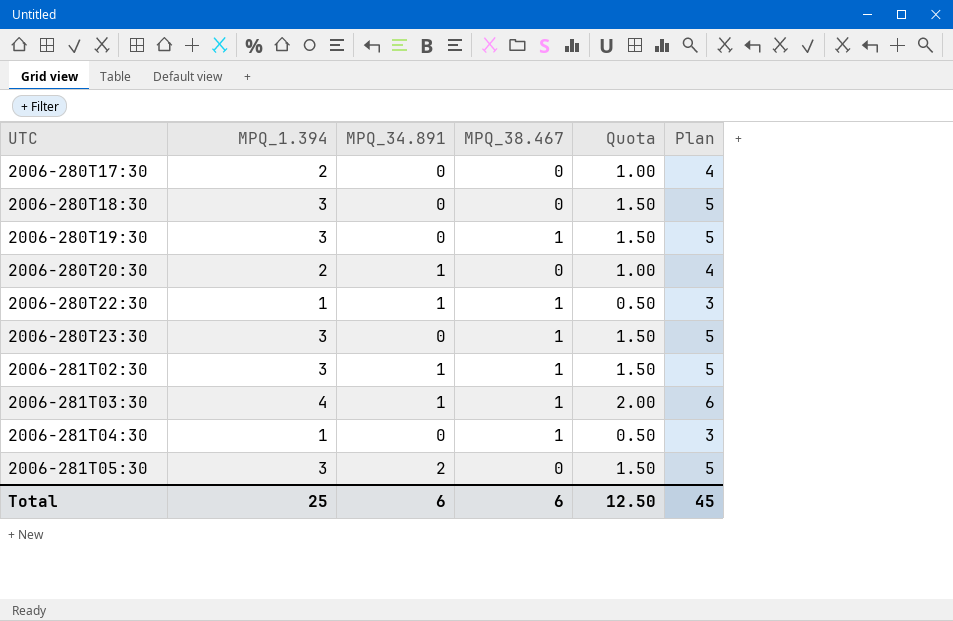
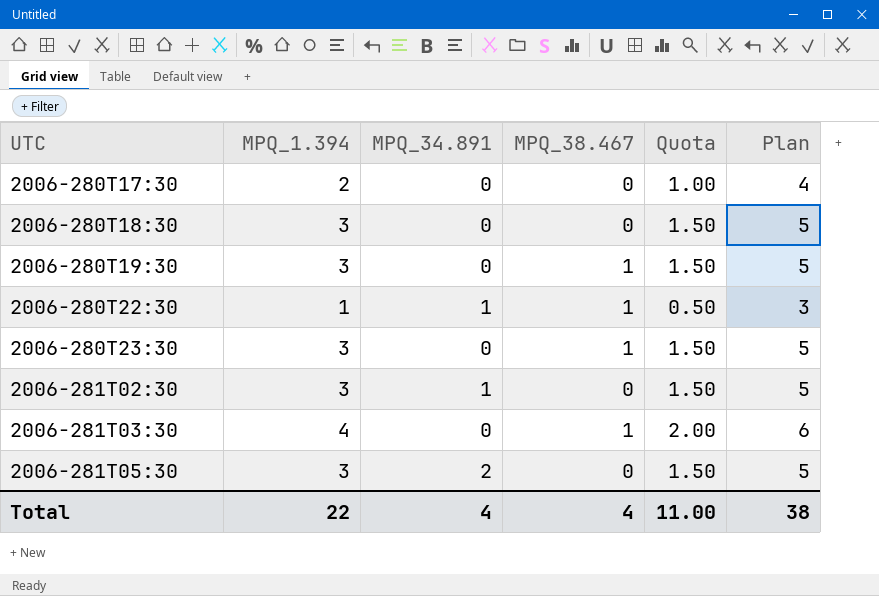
row 2006-280T20:30: 2 | 1 | 0 | 1.00 | 4 -> none
row 2006-281T04:30: 1 | 0 | 1 | 0.50 | 3 -> none
2006-281T02:30 | MPQ_38.467: 1 -> 0
2006-281T03:30 | MPQ_34.891: 1 -> 0
Total | MPQ_1.394: 25 -> 22
Total | MPQ_34.891: 6 -> 4
Total | MPQ_38.467: 6 -> 4
Total | Quota: 12.50 -> 11.00
Total | Plan: 45 -> 38

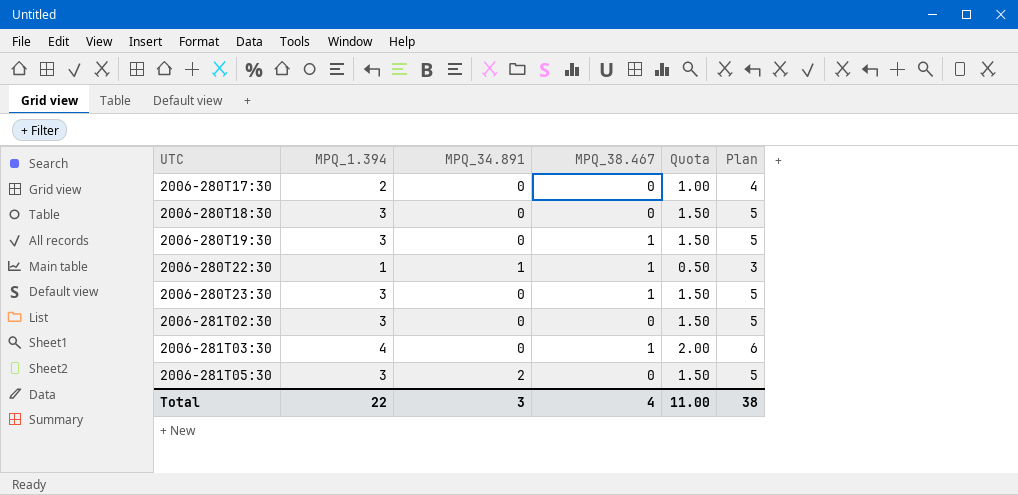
2006-281T02:30 | MPQ_34.891: 1 -> 0
Total | MPQ_34.891: 4 -> 3

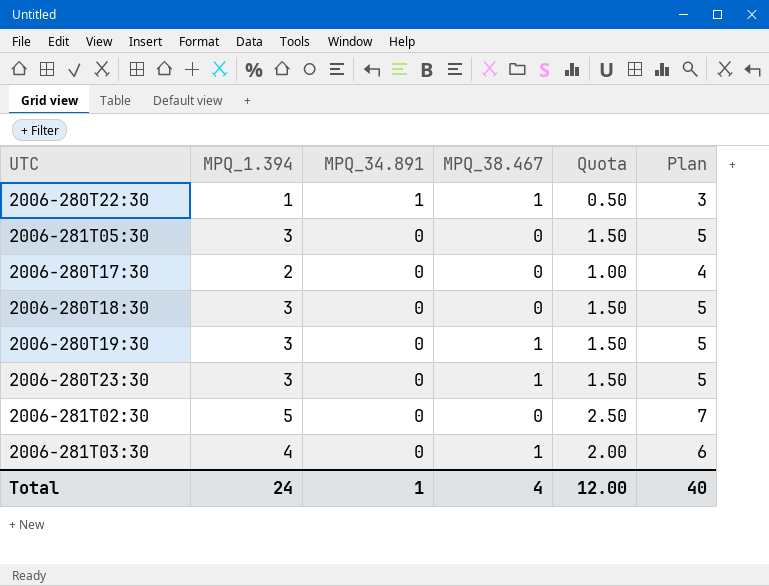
row order: UTC ascending -> MPQ_34.891 descending
2006-281T05:30 | MPQ_34.891: 2 -> 0
2006-281T02:30 | MPQ_1.394: 3 -> 5
2006-281T02:30 | Quota: 1.50 -> 2.50
2006-281T02:30 | Plan: 5 -> 7
Total | MPQ_1.394: 22 -> 24
Total | MPQ_34.891: 3 -> 1
Total | Quota: 11.00 -> 12.00
Total | Plan: 38 -> 40

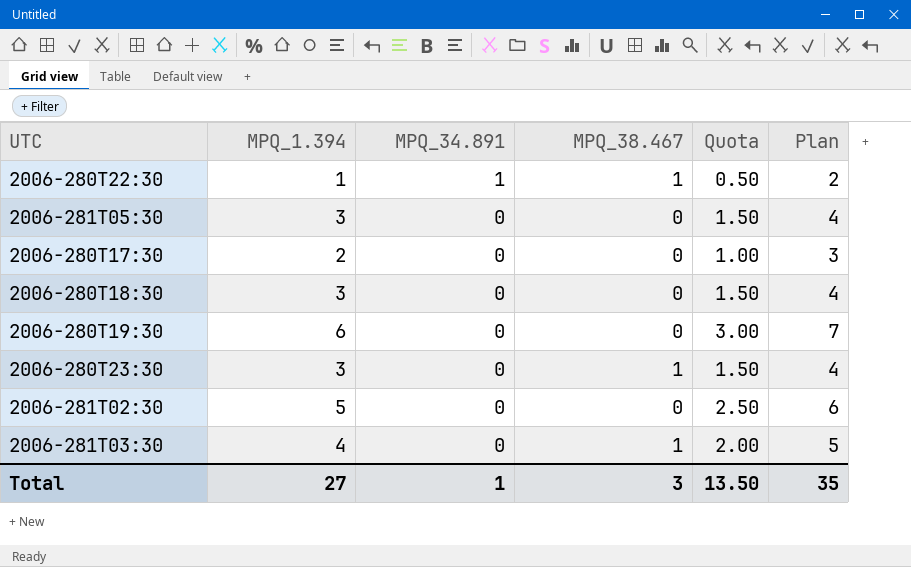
column Plan | formula: [MPQ_1.394] + 2 -> [MPQ_1.394] + 1
2006-280T19:30 | MPQ_1.394: 3 -> 6
2006-280T19:30 | MPQ_38.467: 1 -> 0
2006-280T19:30 | Quota: 1.50 -> 3.00
Total | MPQ_1.394: 24 -> 27
Total | MPQ_38.467: 4 -> 3
Total | Quota: 12.00 -> 13.50
Total | Plan: 40 -> 35

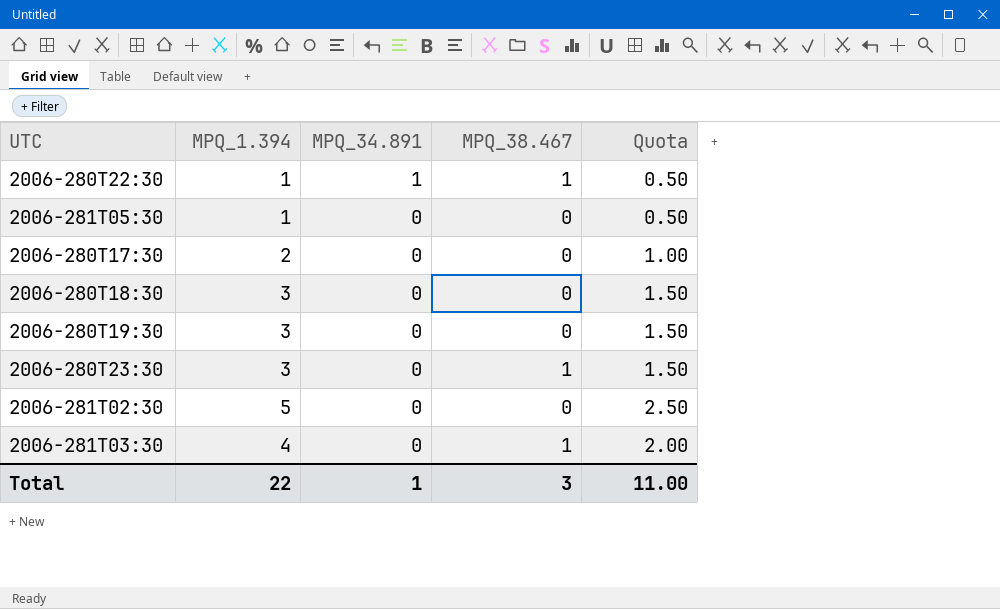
column Plan | formula: [MPQ_1.394] + 1 -> none
2006-281T05:30 | MPQ_1.394: 3 -> 1
2006-281T05:30 | Quota: 1.50 -> 0.50
2006-280T19:30 | MPQ_1.394: 6 -> 3
2006-280T19:30 | Quota: 3.00 -> 1.50
Total | MPQ_1.394: 27 -> 22
Total | Quota: 13.50 -> 11.00

